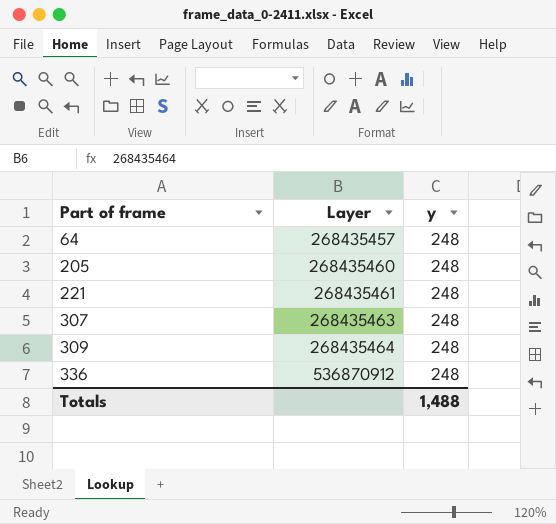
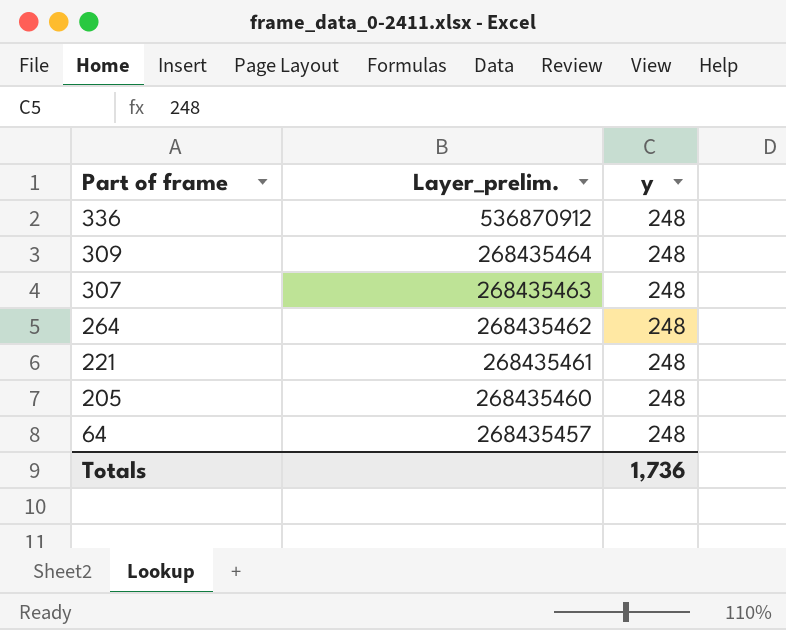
row order: Part of frame ascending -> Part of frame descending
column name: Layer -> Layer_prelim.
row 264: none -> 268435462 | 248
Totals | y: 1,488 -> 1,736

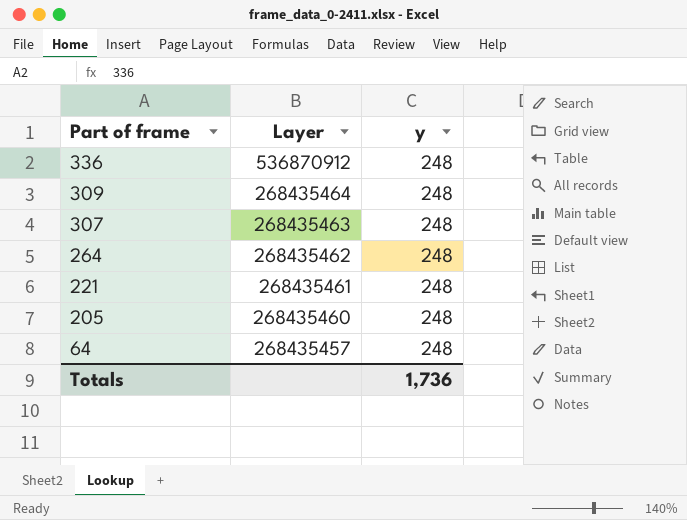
column name: Layer_prelim. -> Layer

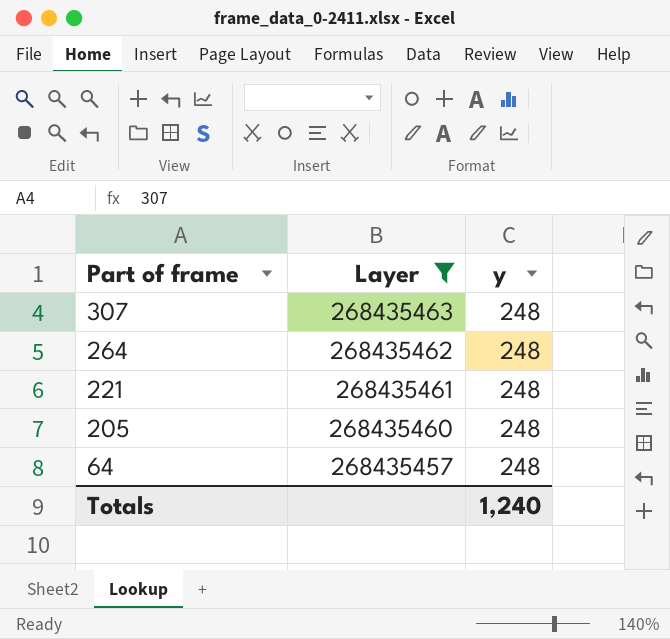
filter: none -> Layer <= 268435463
Totals | y: 1,736 -> 1,240

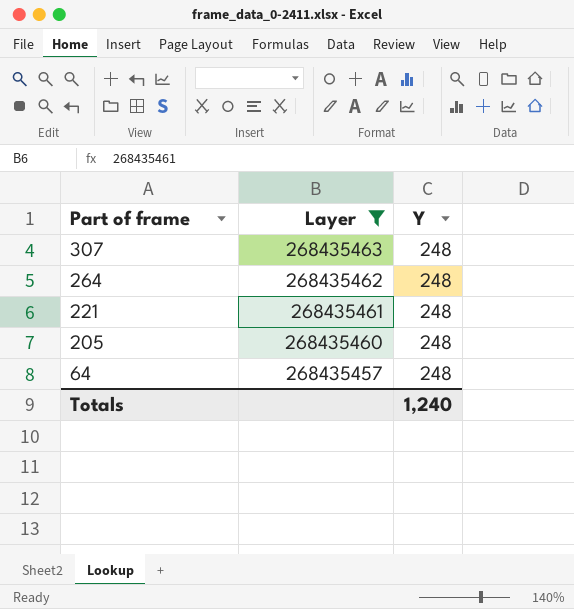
column name: y -> Y

